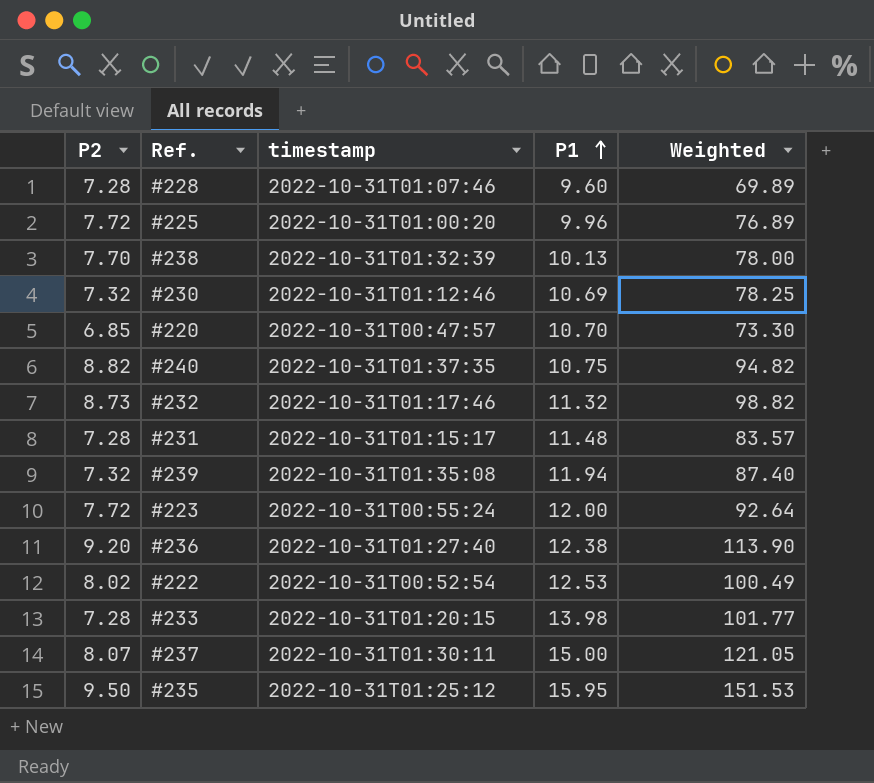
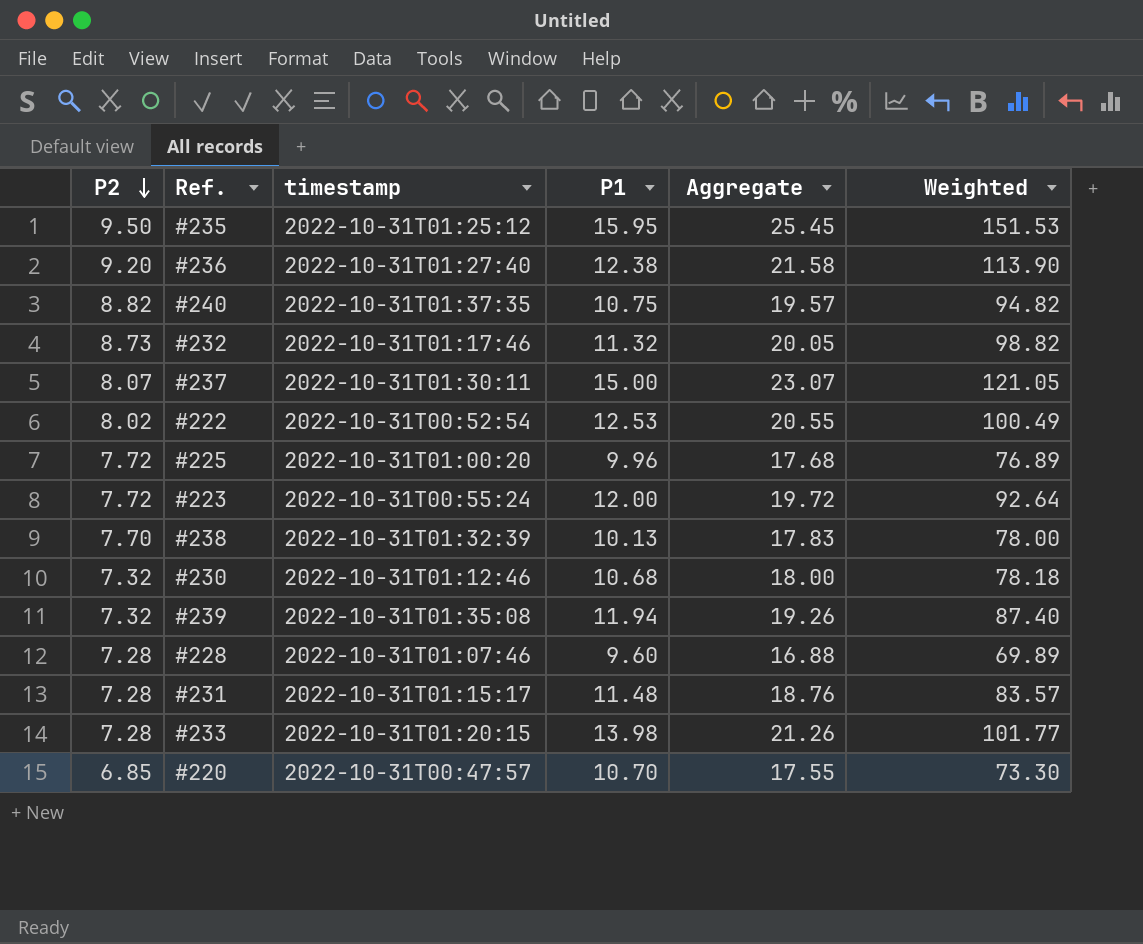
row order: P1 ascending -> P2 descending
column Aggregate | formula: none -> [P2] + [P1]
#230 | P1: 10.69 -> 10.68
#230 | Weighted: 78.25 -> 78.18

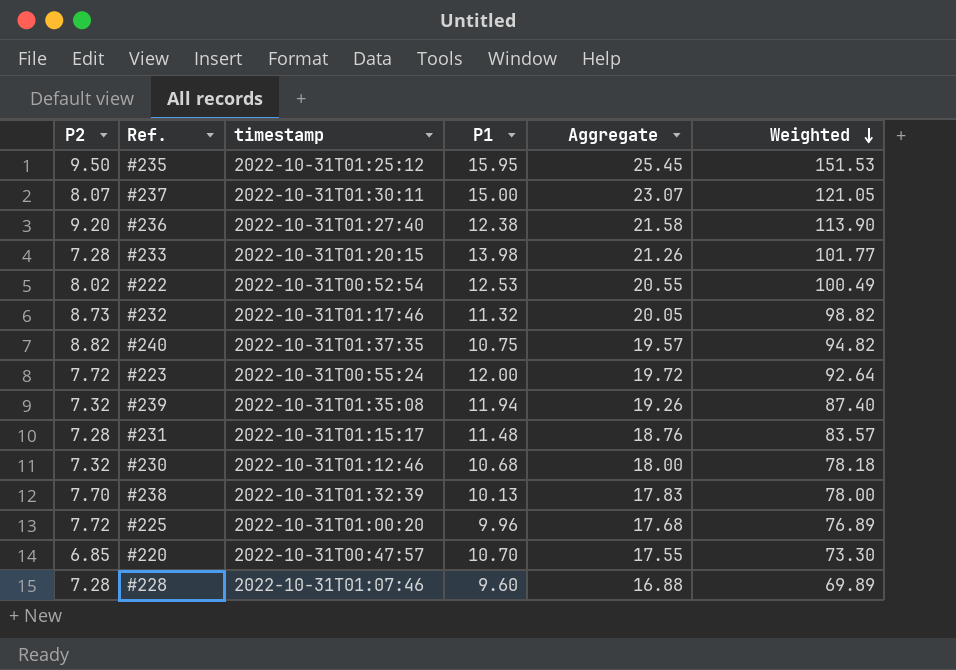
row order: P2 descending -> Weighted descending

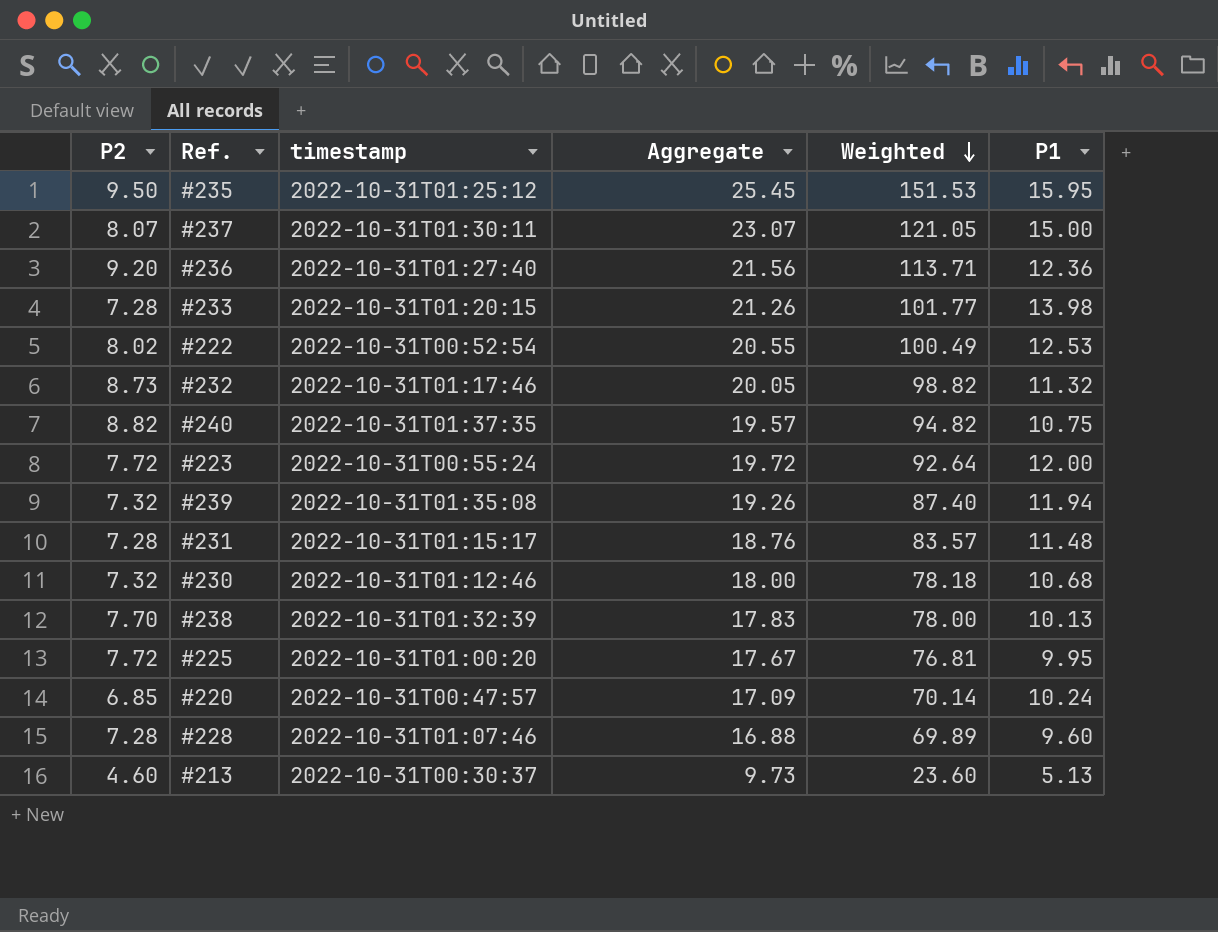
column P1 | position: 4 -> 6
#236 | Aggregate: 21.58 -> 21.56
#236 | Weighted: 113.90 -> 113.71
#236 | P1: 12.38 -> 12.36
#225 | Aggregate: 17.68 -> 17.67
#225 | Weighted: 76.89 -> 76.81
#225 | P1: 9.96 -> 9.95
#220 | Aggregate: 17.55 -> 17.09
#220 | Weighted: 73.30 -> 70.14
#220 | P1: 10.70 -> 10.24
row #213: none -> 4.60 | 2022-10-31T00:30:37 | 9.73 | 23.60 | 5.13

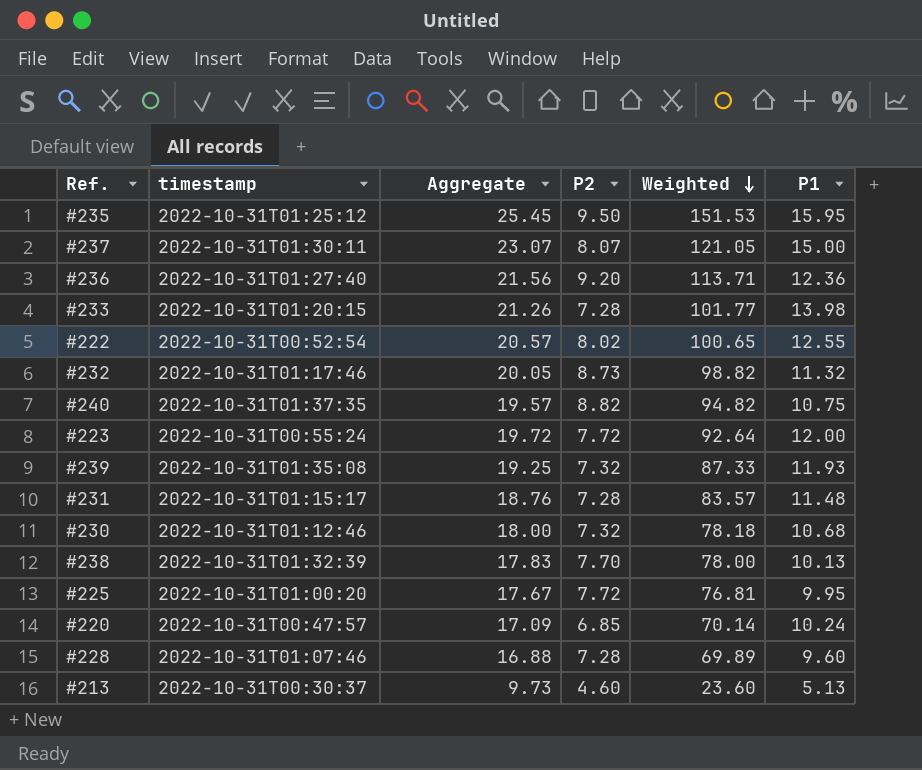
column P2 | position: 1 -> 4
#222 | Aggregate: 20.55 -> 20.57
#222 | Weighted: 100.49 -> 100.65
#222 | P1: 12.53 -> 12.55
#239 | Aggregate: 19.26 -> 19.25
#239 | Weighted: 87.40 -> 87.33
#239 | P1: 11.94 -> 11.93

